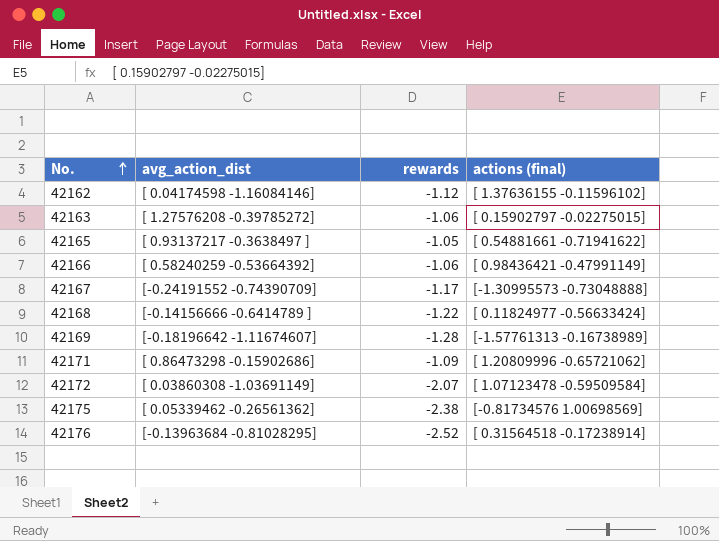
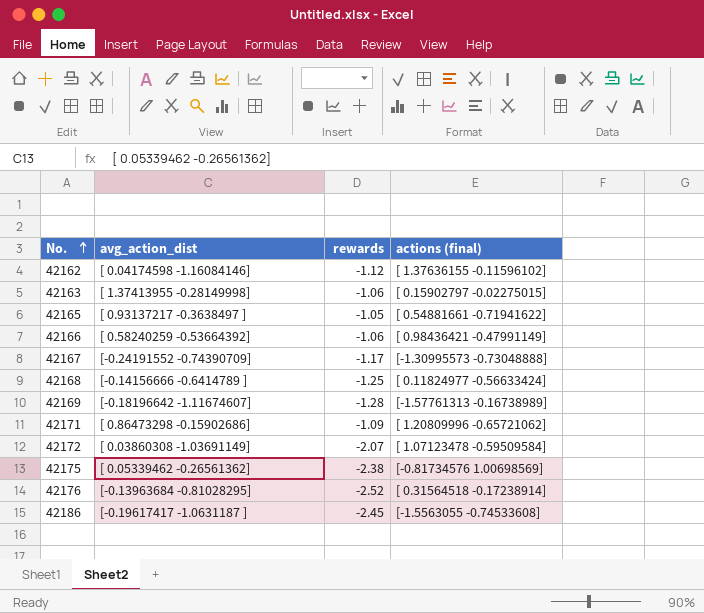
42163 | avg_action_dist: [ 1.27576208 -0.39785272] -> [ 1.37413955 -0.28149998]
42168 | rewards: -1.22 -> -1.25
row 42186: none -> [-0.19617417 -1.0631187 ] | -2.45 | [-1.5563055 -0.74533608]

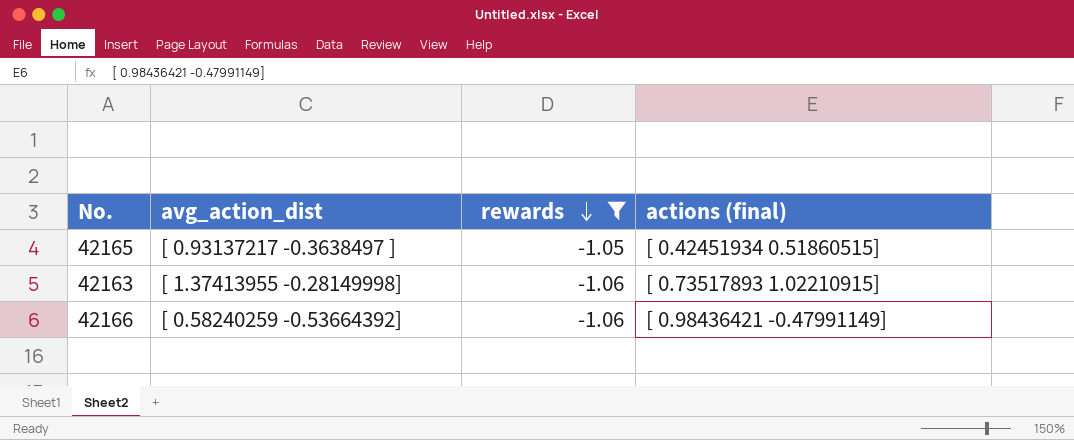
filter: none -> rewards >= -1.06
row order: No. ascending -> rewards descending
42165 | actions (final): [ 0.54881661 -0.71941622] -> [ 0.42451934 0.51860515]
42163 | actions (final): [ 0.15902797 -0.02275015] -> [ 0.73517893 1.02210915]

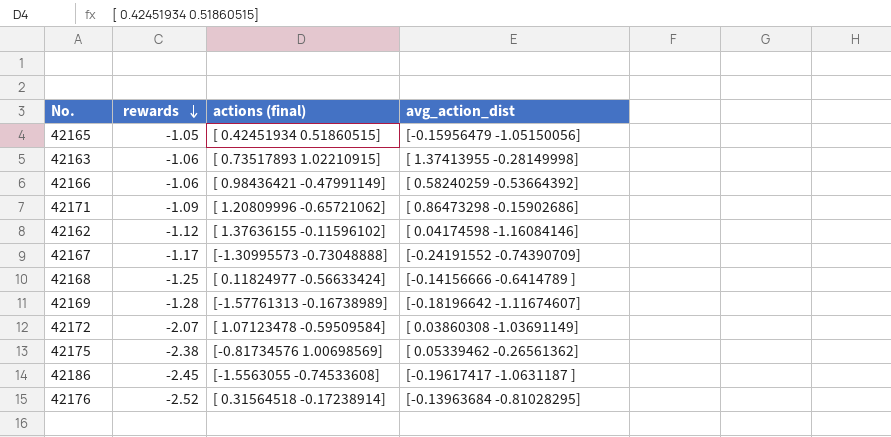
filter: rewards >= -1.06 -> none
column avg_action_dist | position: 2 -> 4
42165 | avg_action_dist: [ 0.93137217 -0.3638497 ] -> [-0.15956479 -1.05150056]

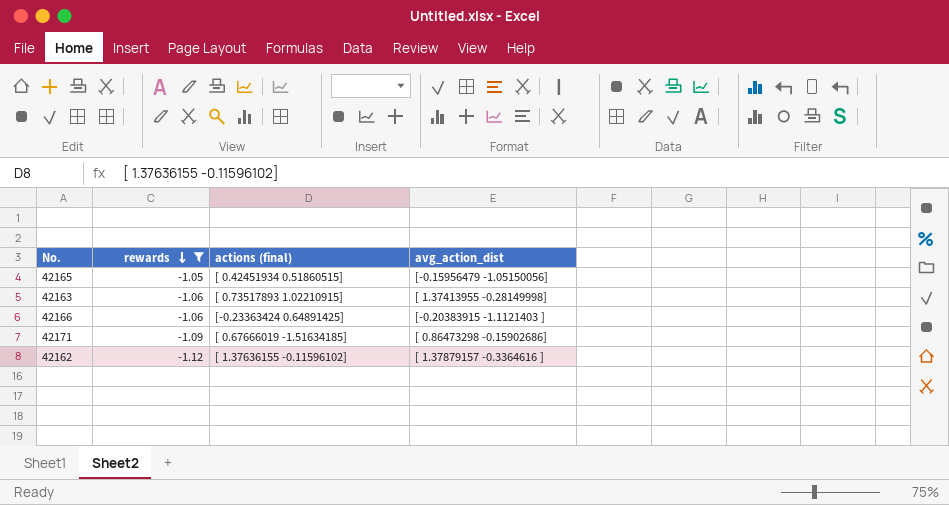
filter: none -> rewards >= -1.12
42166 | actions (final): [ 0.98436421 -0.47991149] -> [-0.23363424 0.64891425]
42166 | avg_action_dist: [ 0.58240259 -0.53664392] -> [-0.20383915 -1.1121403 ]
42171 | actions (final): [ 1.20809996 -0.65721062] -> [ 0.67666019 -1.51634185]
42162 | avg_action_dist: [ 0.04174598 -1.16084146] -> [ 1.37879157 -0.3364616 ]

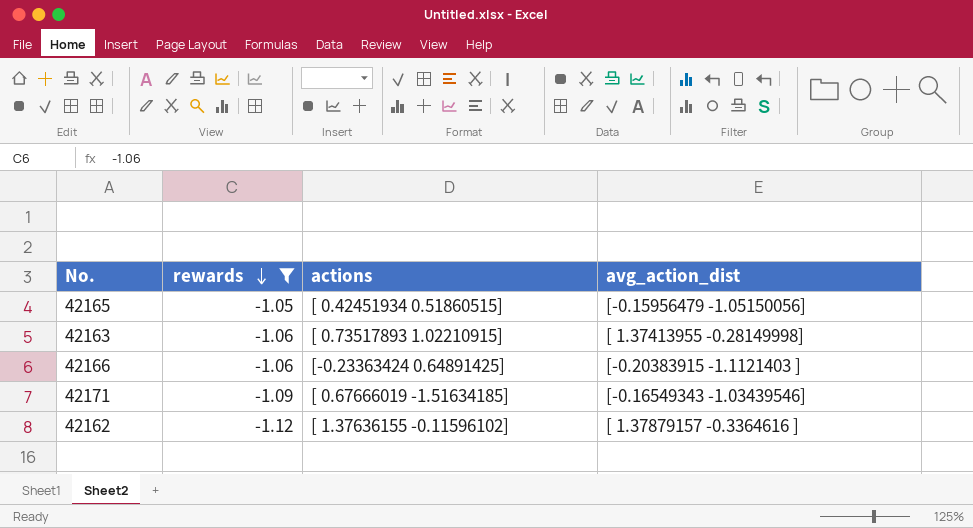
column name: actions (final) -> actions
42171 | avg_action_dist: [ 0.86473298 -0.15902686] -> [-0.16549343 -1.03439546]

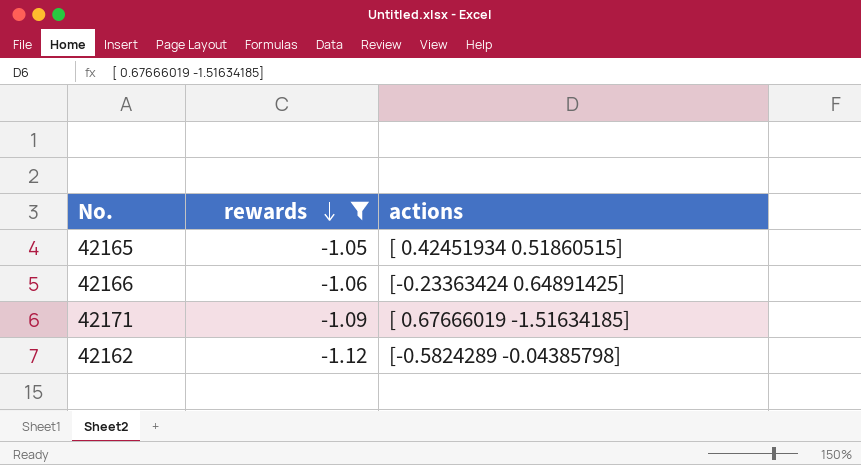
column avg_action_dist | position: 4 -> none
row 42163: -1.06 | [ 0.73517893 1.02210915] | [ 1.37413955 -0.28149998] -> none
42162 | actions: [ 1.37636155 -0.11596102] -> [-0.5824289 -0.04385798]

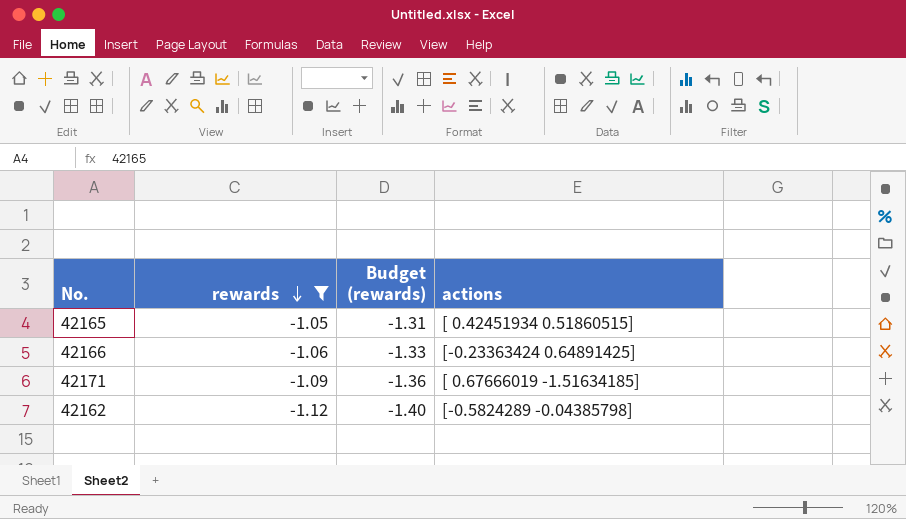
column Budget (rewards) | formula: none -> [rewards] * 1.25

